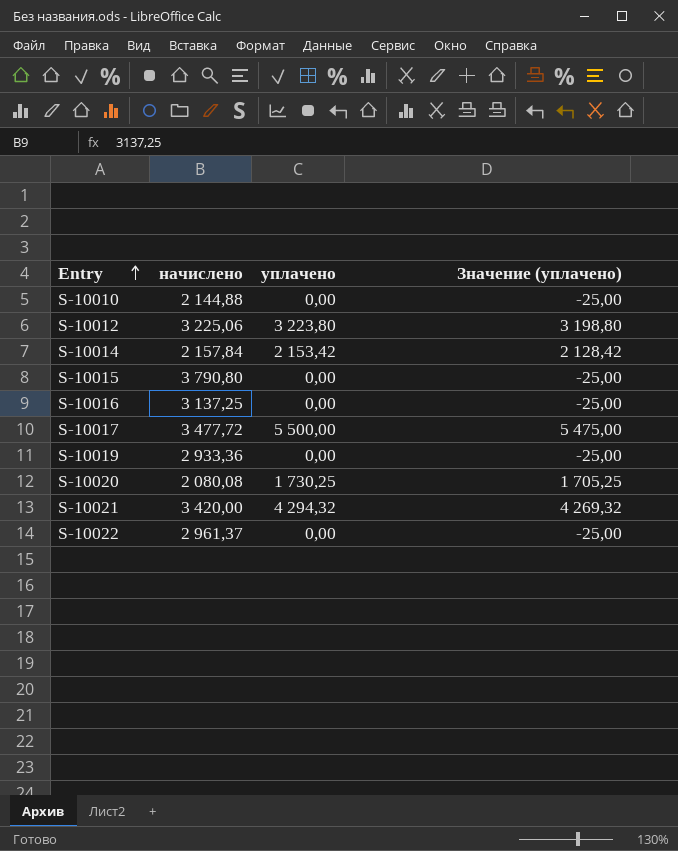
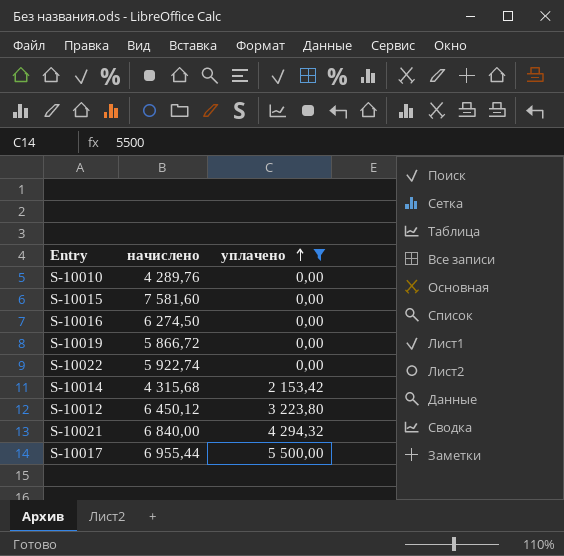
filter: none -> уплачено != 1 730,25
row order: Entry ascending -> уплачено ascending
column Значение (уплачено) | formula: [уплачено] - 25 -> none
S-10010 | начислено: 2 144,88 -> 4 289,76
S-10015 | начислено: 3 790,80 -> 7 581,60
S-10016 | начислено: 3 137,25 -> 6 274,50
S-10019 | начислено: 2 933,36 -> 5 866,72
S-10022 | начислено: 2 961,37 -> 5 922,74
S-10014 | начислено: 2 157,84 -> 4 315,68
S-10012 | начислено: 3 225,06 -> 6 450,12
S-10021 | начислено: 3 420,00 -> 6 840,00
S-10017 | начислено: 3 477,72 -> 6 955,44

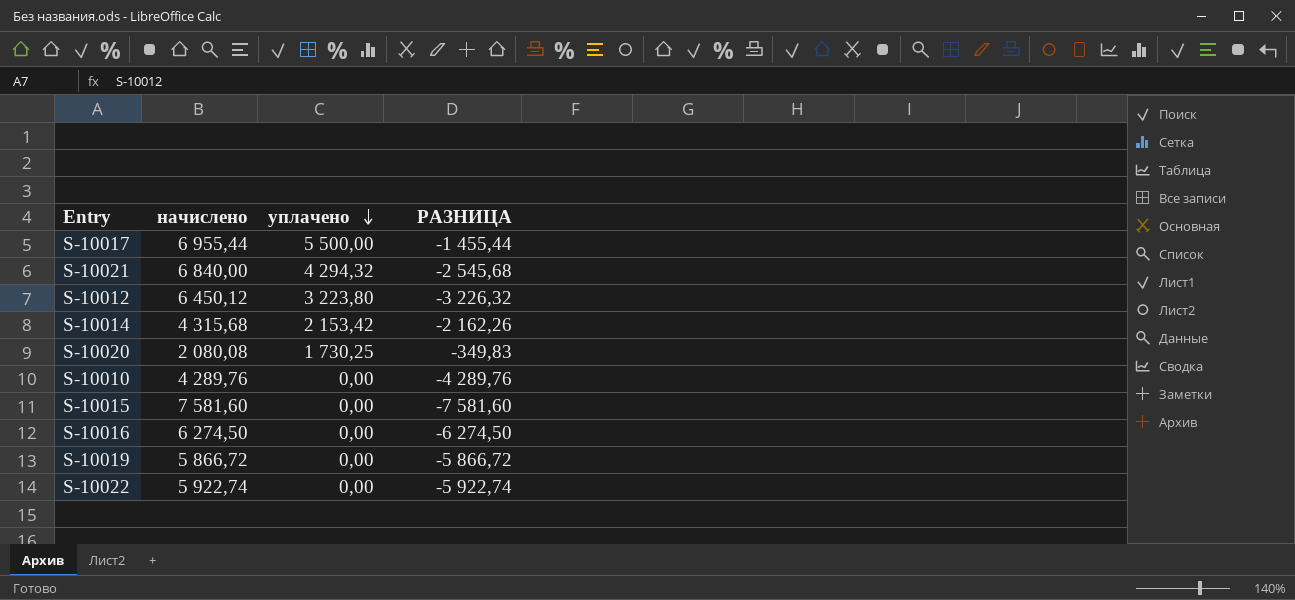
filter: уплачено != 1 730,25 -> none
row order: уплачено ascending -> уплачено descending
column РАЗНИЦА | formula: none -> [уплачено] - [начислено]

